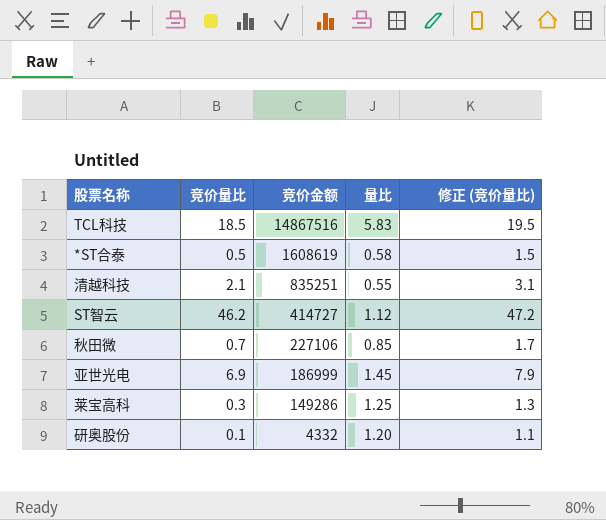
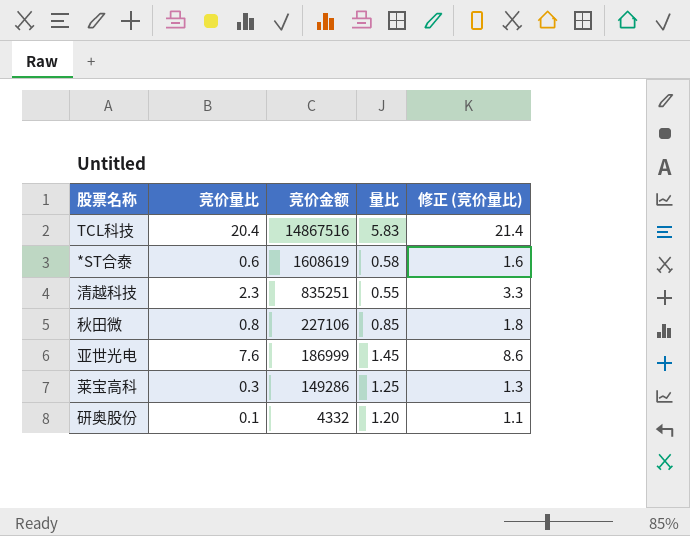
row ST智云: 46.2 | 414727 | 1.12 | 47.2 -> none
TCL科技 | 竞价量比: 18.5 -> 20.4
TCL科技 | 修正 (竞价量比): 19.5 -> 21.4
*ST合泰 | 竞价量比: 0.5 -> 0.6
*ST合泰 | 修正 (竞价量比): 1.5 -> 1.6
清越科技 | 竞价量比: 2.1 -> 2.3
清越科技 | 修正 (竞价量比): 3.1 -> 3.3
秋田微 | 竞价量比: 0.7 -> 0.8
秋田微 | 修正 (竞价量比): 1.7 -> 1.8
亚世光电 | 竞价量比: 6.9 -> 7.6
亚世光电 | 修正 (竞价量比): 7.9 -> 8.6

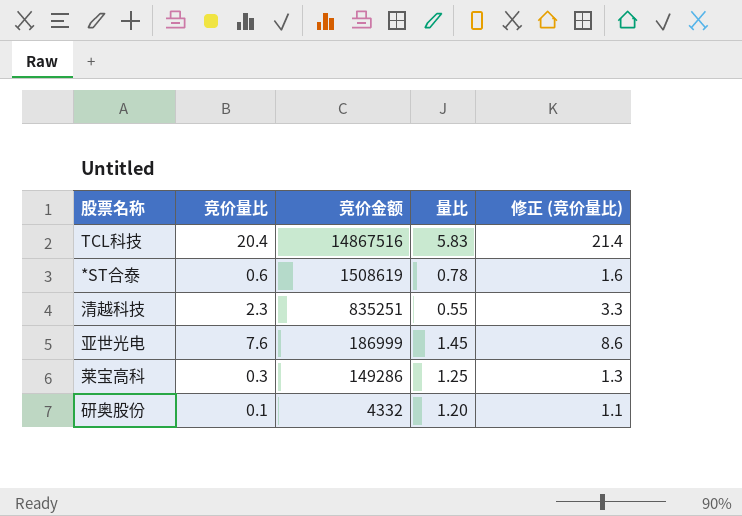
row 秋田微: 0.8 | 227106 | 0.85 | 1.8 -> none
*ST合泰 | 竞价金额: 1608619 -> 1508619
*ST合泰 | 量比: 0.58 -> 0.78

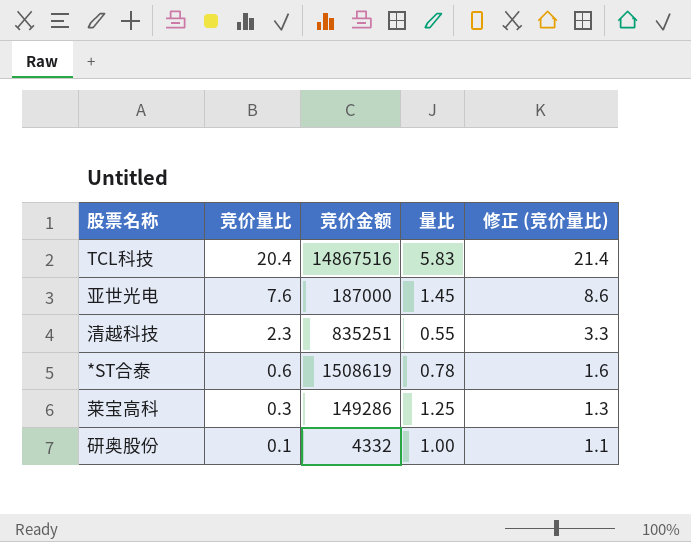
row order: 竞价金额 descending -> 竞价量比 descending
亚世光电 | 竞价金额: 186999 -> 187000
研奥股份 | 量比: 1.20 -> 1.00

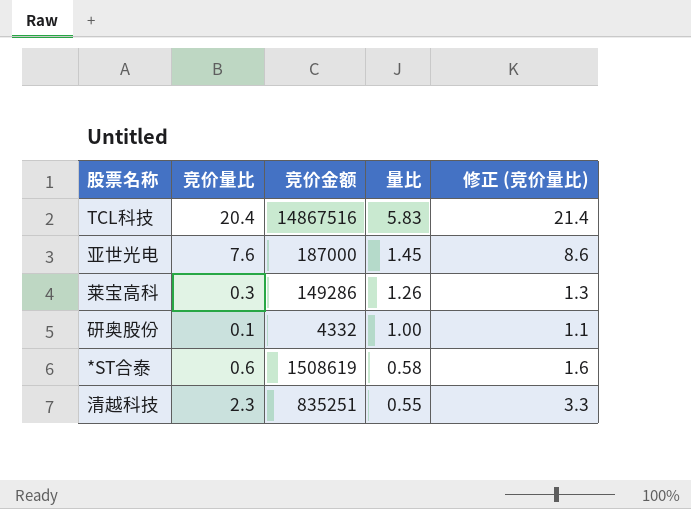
row order: 竞价量比 descending -> 量比 descending
莱宝高科 | 量比: 1.25 -> 1.26
*ST合泰 | 量比: 0.78 -> 0.58

